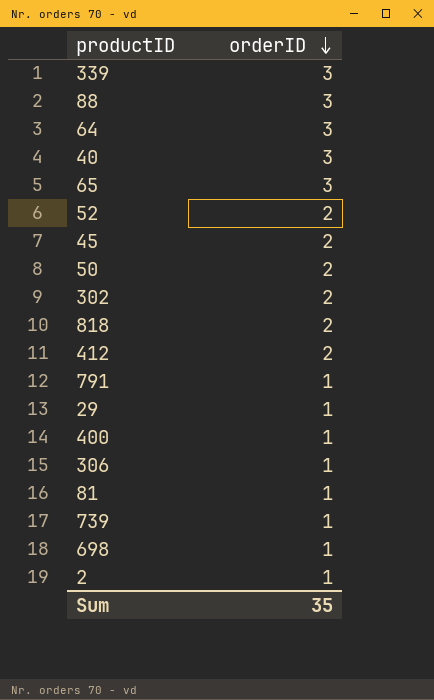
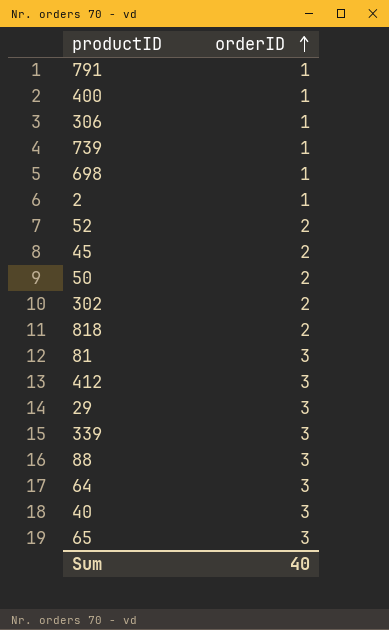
row order: orderID descending -> orderID ascending
81 | orderID: 1 -> 3
412 | orderID: 2 -> 3
29 | orderID: 1 -> 3
Sum | orderID: 35 -> 40

